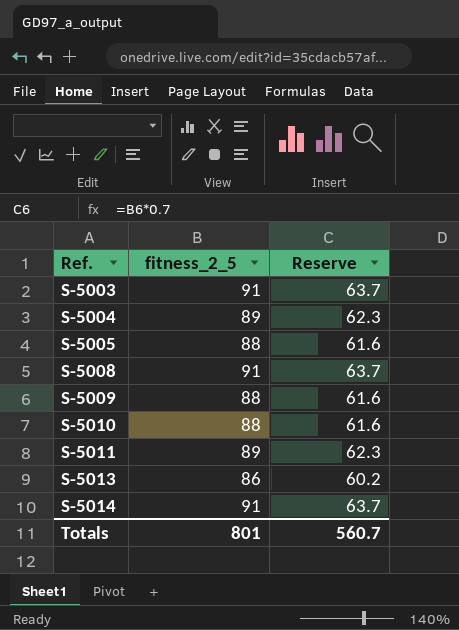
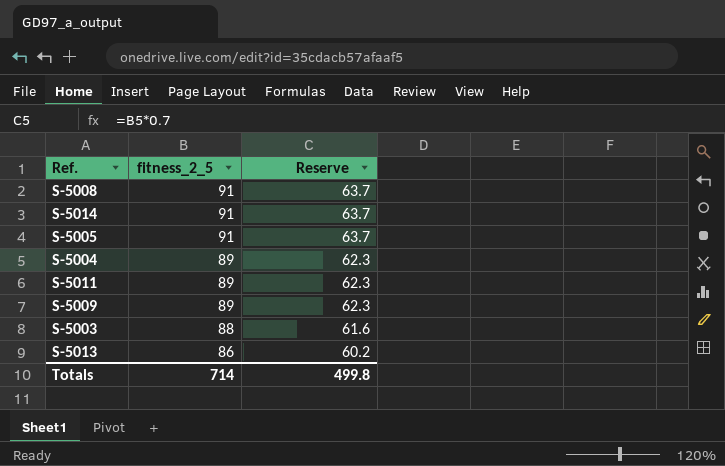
row order: Ref. ascending -> fitness_2_5 descending
row S-5010: 88 | 61.6 -> none
S-5005 | fitness_2_5: 88 -> 91
S-5005 | Reserve: 61.6 -> 63.7
S-5009 | fitness_2_5: 88 -> 89
S-5009 | Reserve: 61.6 -> 62.3
S-5003 | fitness_2_5: 91 -> 88
S-5003 | Reserve: 63.7 -> 61.6
Totals | fitness_2_5: 801 -> 714
Totals | Reserve: 560.7 -> 499.8

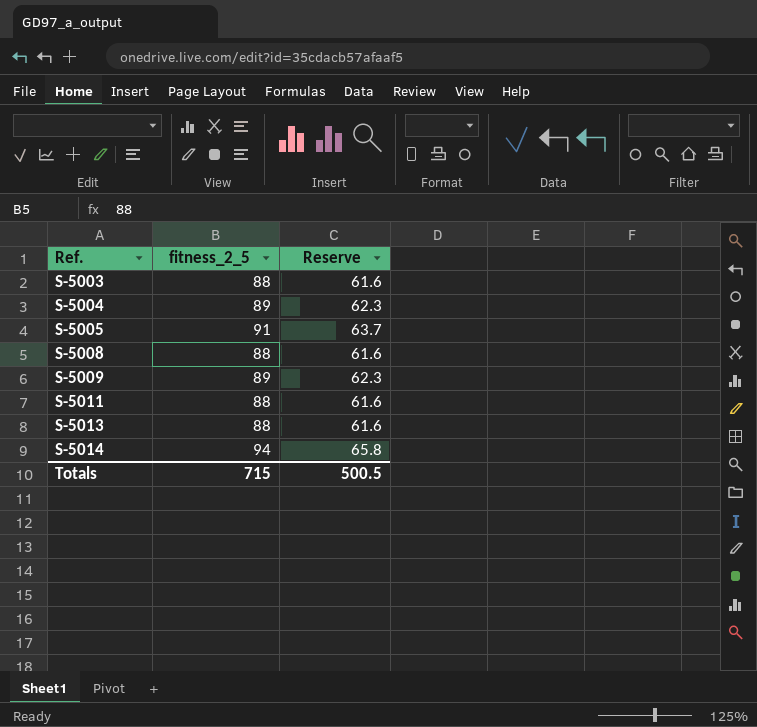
row order: fitness_2_5 descending -> Ref. ascending
S-5008 | fitness_2_5: 91 -> 88
S-5008 | Reserve: 63.7 -> 61.6
S-5011 | fitness_2_5: 89 -> 88
S-5011 | Reserve: 62.3 -> 61.6
S-5013 | fitness_2_5: 86 -> 88
S-5013 | Reserve: 60.2 -> 61.6
S-5014 | fitness_2_5: 91 -> 94
S-5014 | Reserve: 63.7 -> 65.8
Totals | fitness_2_5: 714 -> 715
Totals | Reserve: 499.8 -> 500.5

